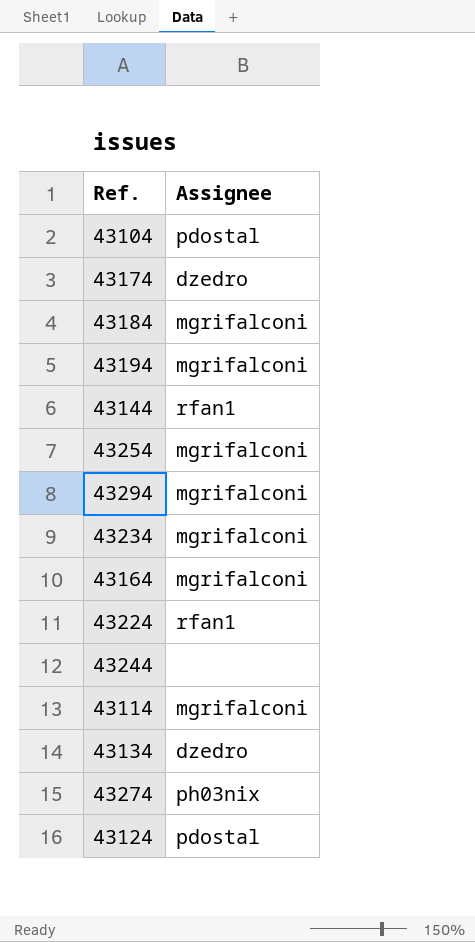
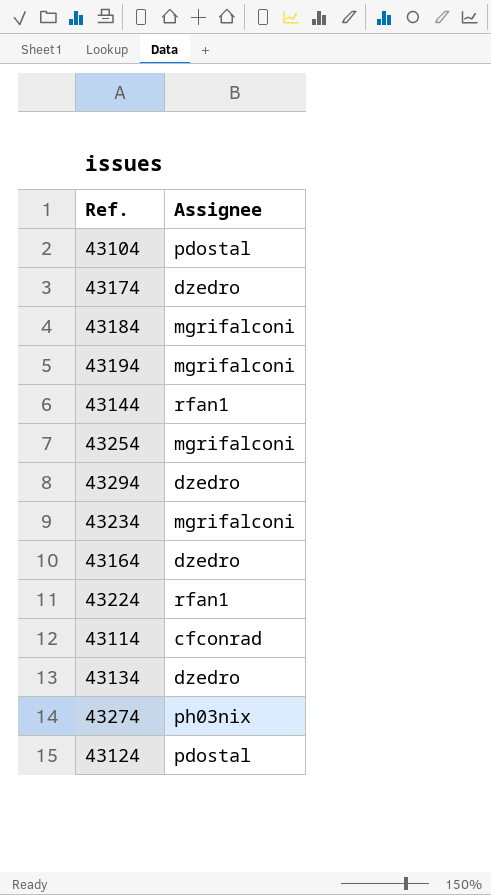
row 43244: none -> none
43294 | Assignee: mgrifalconi -> dzedro
43164 | Assignee: mgrifalconi -> dzedro
43114 | Assignee: mgrifalconi -> cfconrad

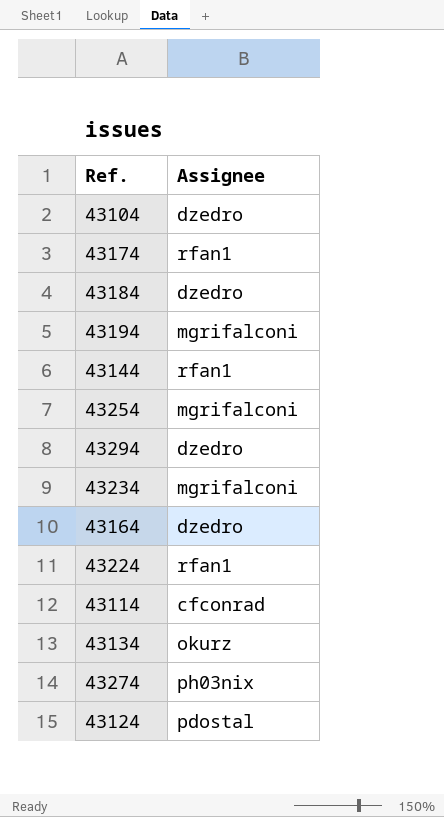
43104 | Assignee: pdostal -> dzedro
43174 | Assignee: dzedro -> rfan1
43184 | Assignee: mgrifalconi -> dzedro
43134 | Assignee: dzedro -> okurz

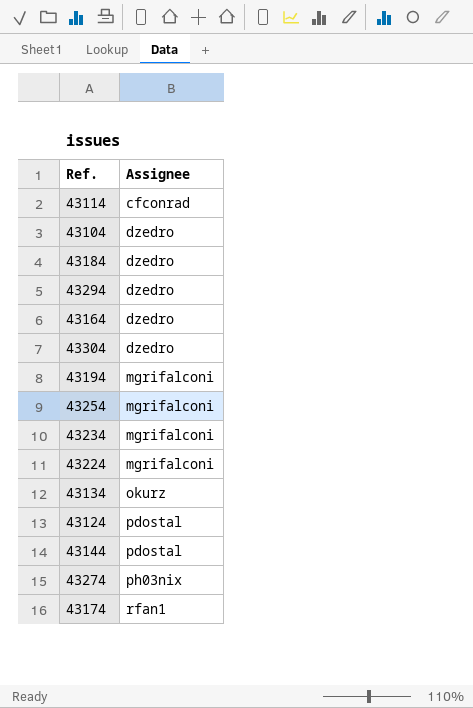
row order: none -> Assignee ascending
row 43304: none -> dzedro
43224 | Assignee: rfan1 -> mgrifalconi
43144 | Assignee: rfan1 -> pdostal

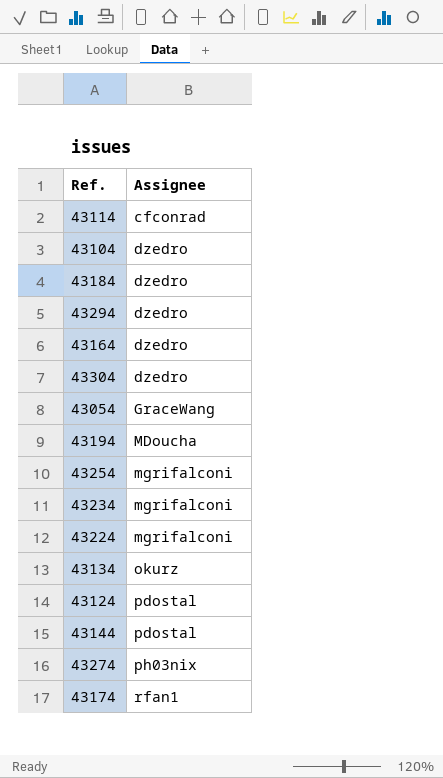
row 43054: none -> GraceWang
43194 | Assignee: mgrifalconi -> MDoucha

